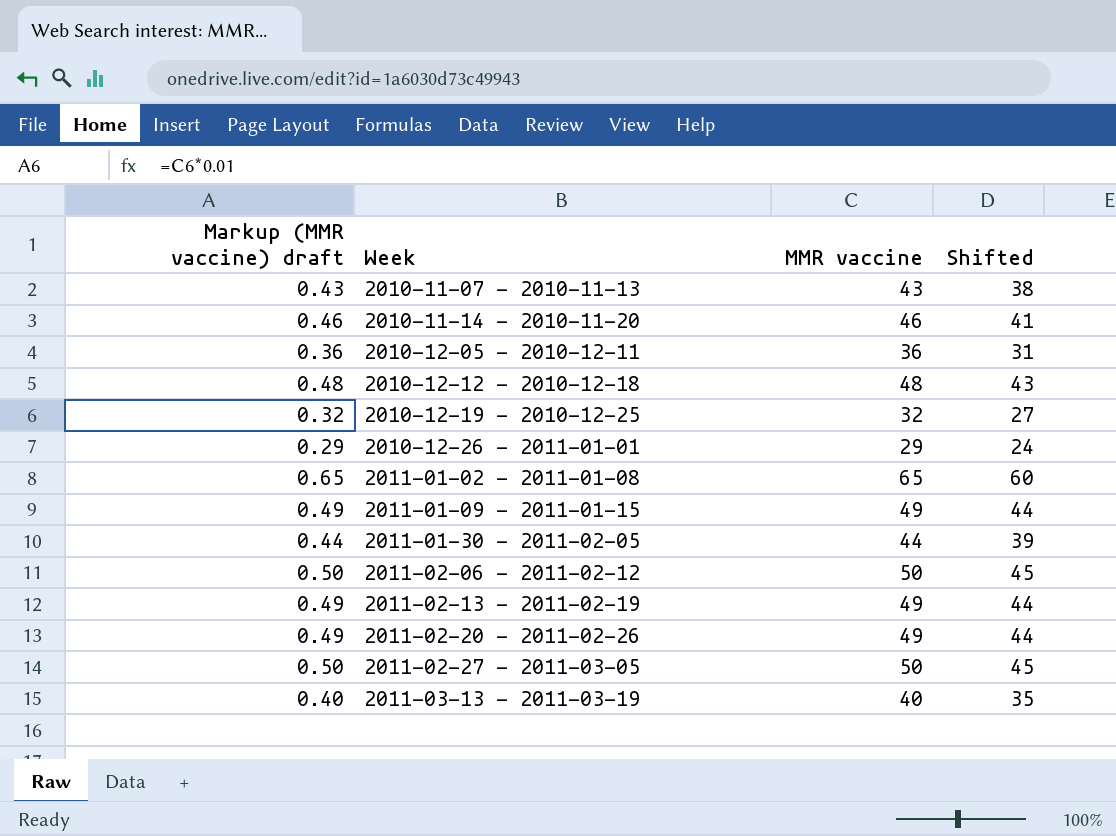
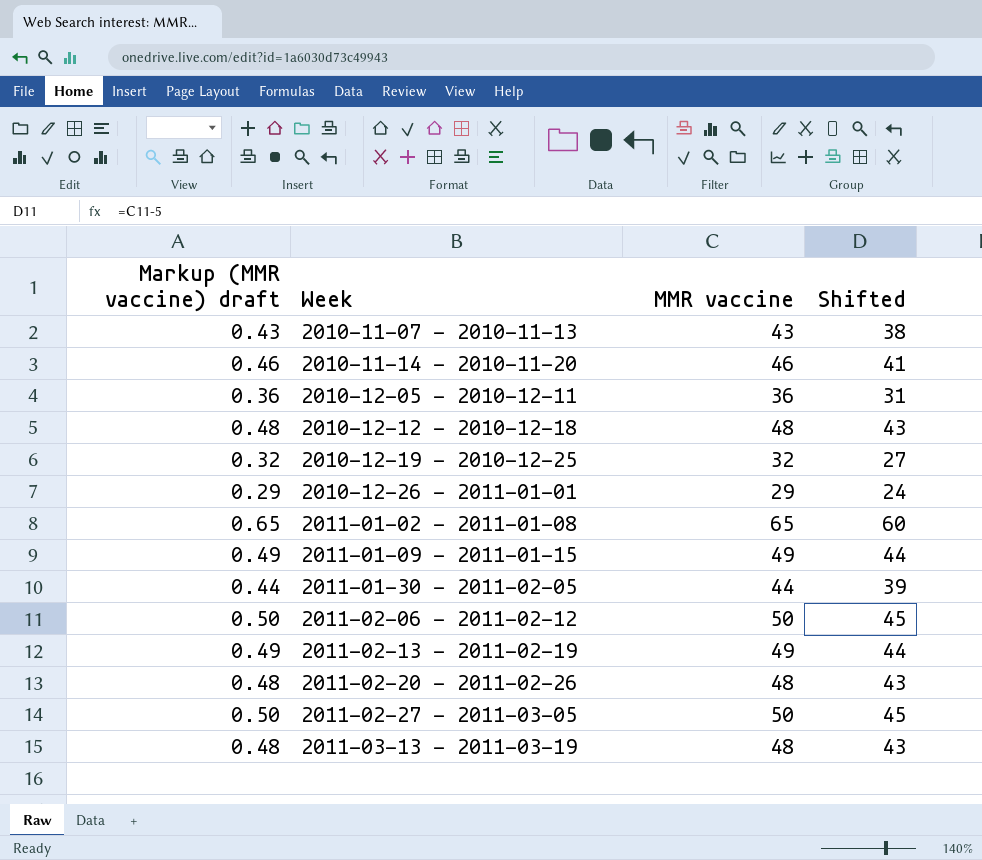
2011-02-20 - 2011-02-26 | Markup (MMR vaccine) draft: 0.49 -> 0.48
2011-02-20 - 2011-02-26 | MMR vaccine: 49 -> 48
2011-02-20 - 2011-02-26 | Shifted: 44 -> 43
2011-03-13 - 2011-03-19 | Markup (MMR vaccine) draft: 0.40 -> 0.48
2011-03-13 - 2011-03-19 | MMR vaccine: 40 -> 48
2011-03-13 - 2011-03-19 | Shifted: 35 -> 43

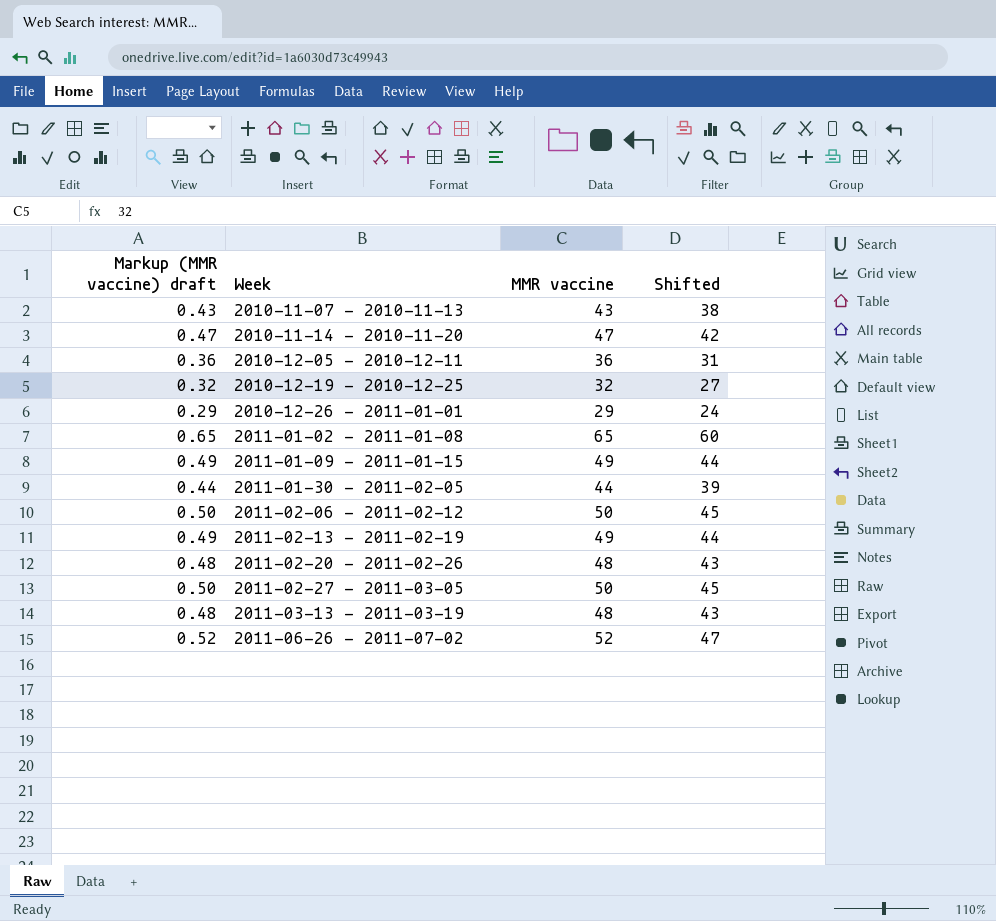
row 2010-12-12 - 2010-12-18: 0.48 | 48 | 43 -> none
2010-11-14 - 2010-11-20 | Markup (MMR vaccine) draft: 0.46 -> 0.47
2010-11-14 - 2010-11-20 | MMR vaccine: 46 -> 47
2010-11-14 - 2010-11-20 | Shifted: 41 -> 42
row 2011-06-26 - 2011-07-02: none -> 0.52 | 52 | 47

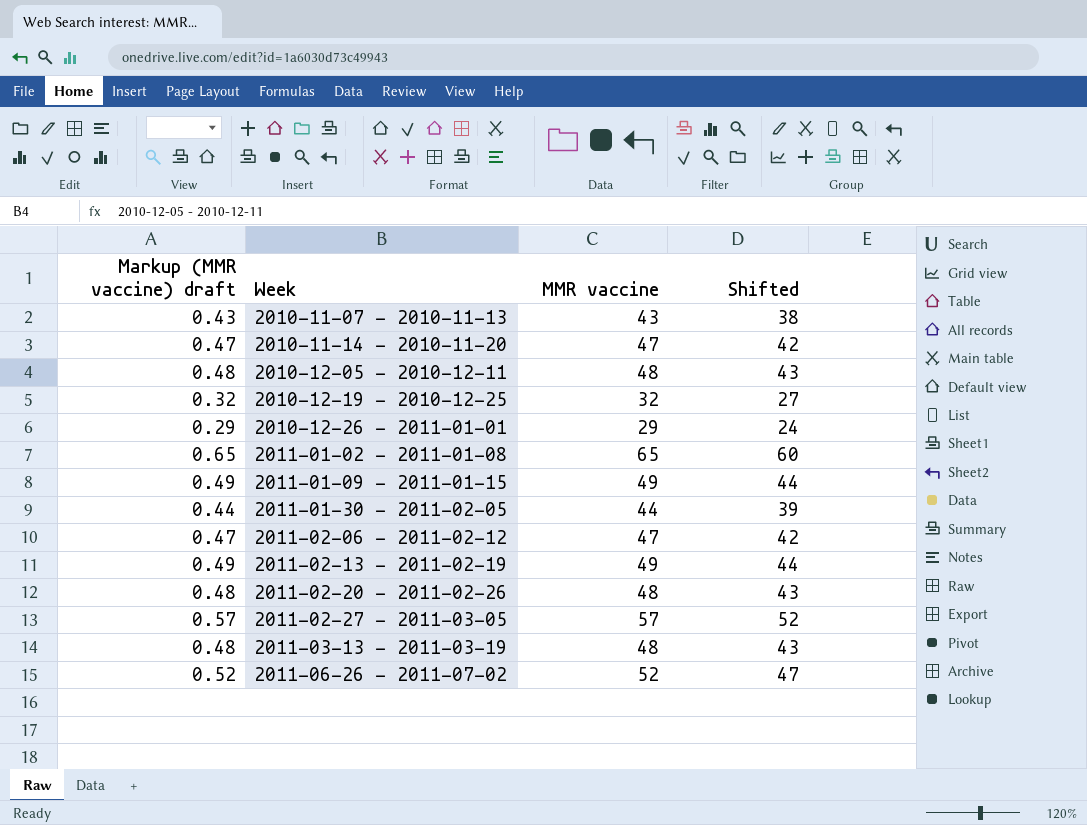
2010-12-05 - 2010-12-11 | Markup (MMR vaccine) draft: 0.36 -> 0.48
2010-12-05 - 2010-12-11 | MMR vaccine: 36 -> 48
2010-12-05 - 2010-12-11 | Shifted: 31 -> 43
2011-02-06 - 2011-02-12 | Markup (MMR vaccine) draft: 0.50 -> 0.47
2011-02-06 - 2011-02-12 | MMR vaccine: 50 -> 47
2011-02-06 - 2011-02-12 | Shifted: 45 -> 42
2011-02-27 - 2011-03-05 | Markup (MMR vaccine) draft: 0.50 -> 0.57
2011-02-27 - 2011-03-05 | MMR vaccine: 50 -> 57
2011-02-27 - 2011-03-05 | Shifted: 45 -> 52

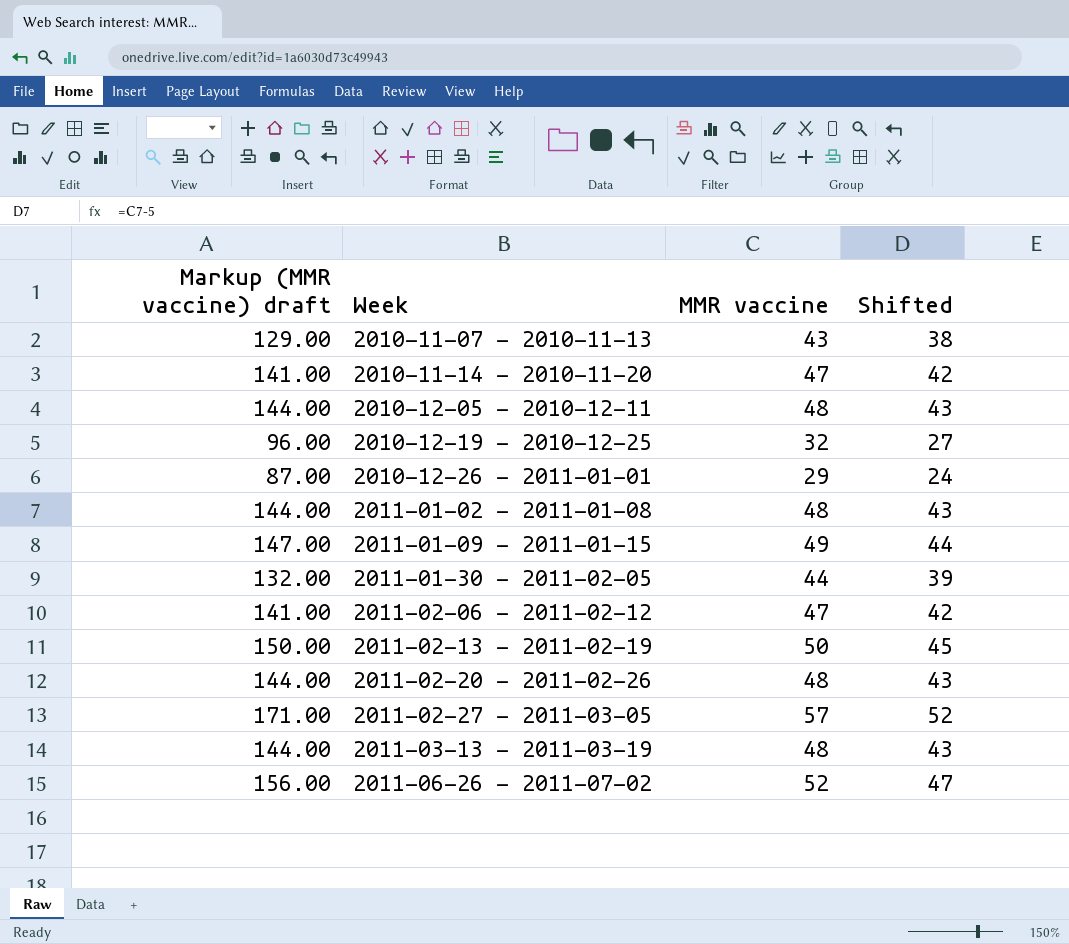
column Markup (MMR vaccine) draft | formula: [MMR vaccine] * 0.01 -> [MMR vaccine] * 3
2011-01-02 - 2011-01-08 | MMR vaccine: 65 -> 48
2011-01-02 - 2011-01-08 | Shifted: 60 -> 43
2011-02-13 - 2011-02-19 | MMR vaccine: 49 -> 50
2011-02-13 - 2011-02-19 | Shifted: 44 -> 45

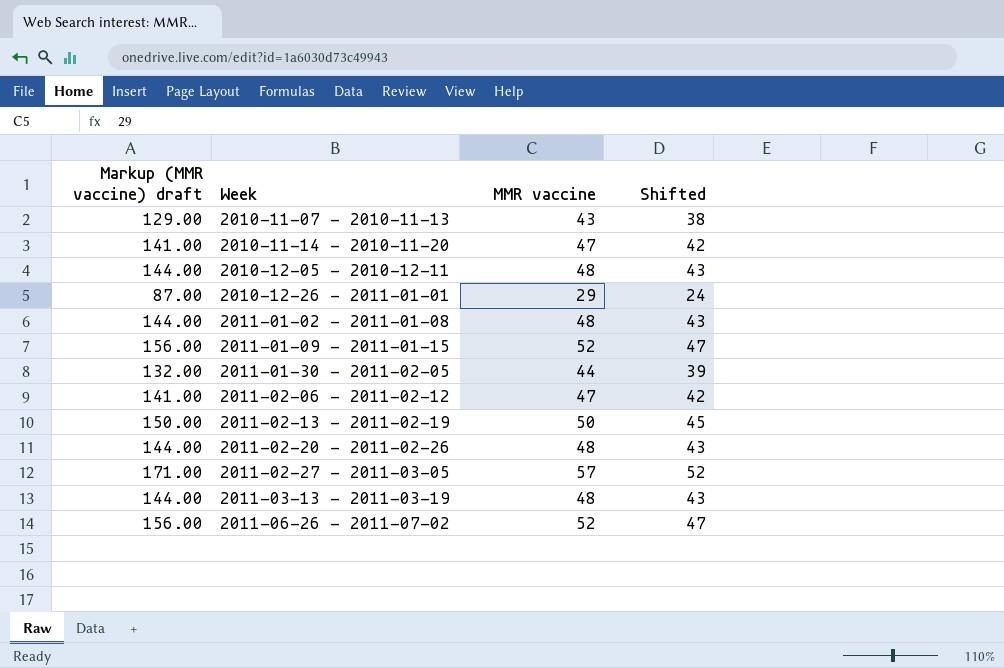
row 2010-12-19 - 2010-12-25: 96.00 | 32 | 27 -> none
2011-01-09 - 2011-01-15 | Markup (MMR vaccine) draft: 147.00 -> 156.00
2011-01-09 - 2011-01-15 | MMR vaccine: 49 -> 52
2011-01-09 - 2011-01-15 | Shifted: 44 -> 47

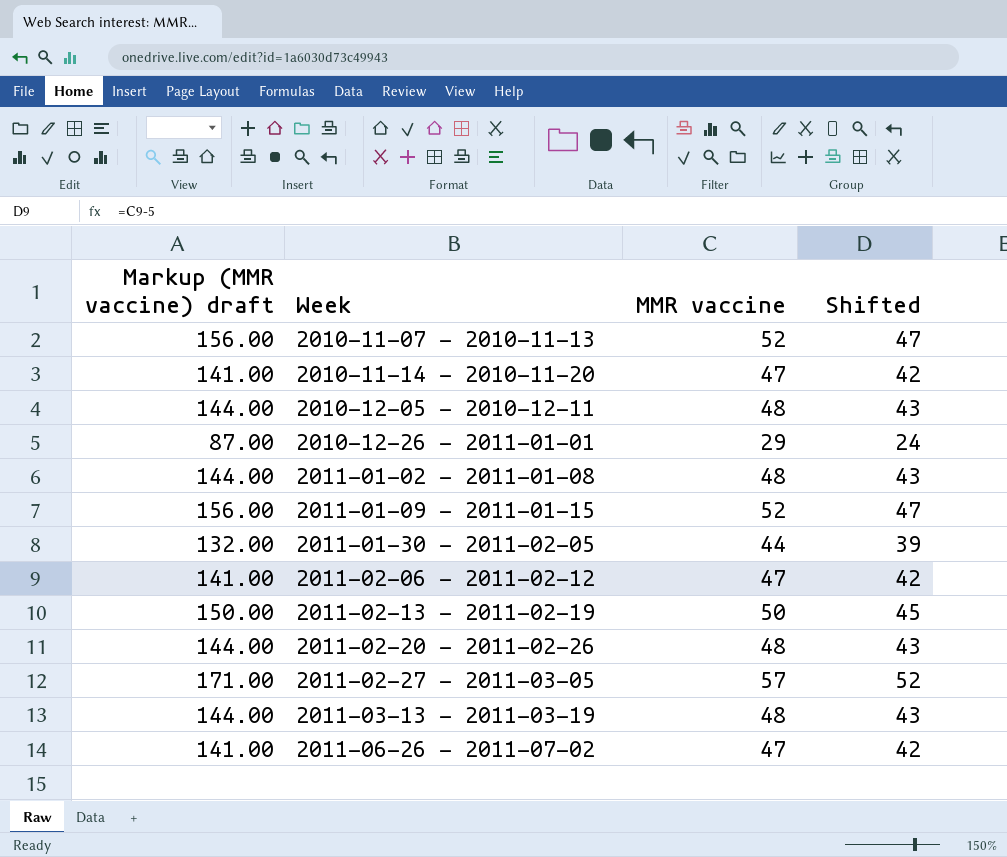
2010-11-07 - 2010-11-13 | Markup (MMR vaccine) draft: 129.00 -> 156.00
2010-11-07 - 2010-11-13 | MMR vaccine: 43 -> 52
2010-11-07 - 2010-11-13 | Shifted: 38 -> 47
2011-06-26 - 2011-07-02 | Markup (MMR vaccine) draft: 156.00 -> 141.00
2011-06-26 - 2011-07-02 | MMR vaccine: 52 -> 47
2011-06-26 - 2011-07-02 | Shifted: 47 -> 42

